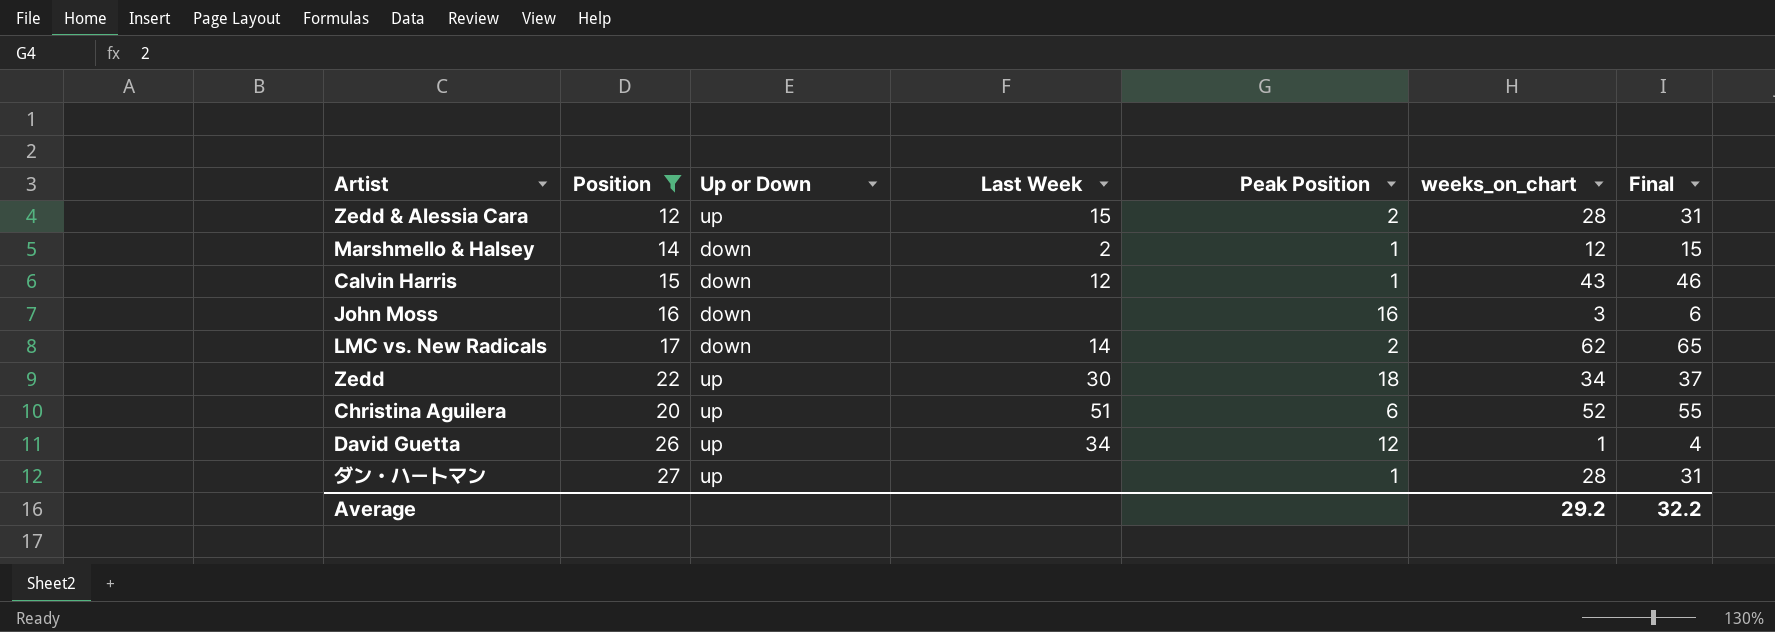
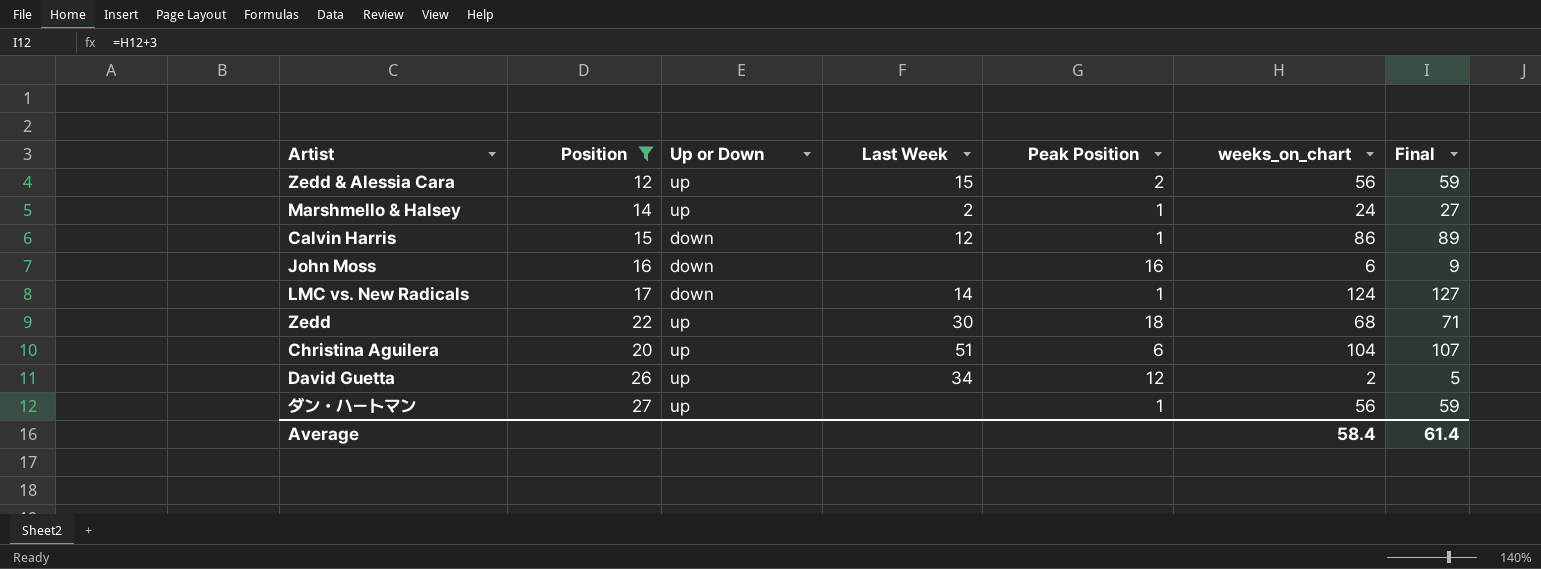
Zedd & Alessia Cara | weeks_on_chart: 28 -> 56
Zedd & Alessia Cara | Final: 31 -> 59
Marshmello & Halsey | Up or Down: down -> up
Marshmello & Halsey | weeks_on_chart: 12 -> 24
Marshmello & Halsey | Final: 15 -> 27
Calvin Harris | weeks_on_chart: 43 -> 86
Calvin Harris | Final: 46 -> 89
John Moss | weeks_on_chart: 3 -> 6
John Moss | Final: 6 -> 9
LMC vs. New Radicals | Peak Position: 2 -> 1
LMC vs. New Radicals | weeks_on_chart: 62 -> 124
LMC vs. New Radicals | Final: 65 -> 127
Zedd | weeks_on_chart: 34 -> 68
Zedd | Final: 37 -> 71
Christina Aguilera | weeks_on_chart: 52 -> 104
Christina Aguilera | Final: 55 -> 107
David Guetta | weeks_on_chart: 1 -> 2
David Guetta | Final: 4 -> 5
ダン・ハートマン | weeks_on_chart: 28 -> 56
ダン・ハートマン | Final: 31 -> 59
Average | weeks_on_chart: 29.2 -> 58.4
Average | Final: 32.2 -> 61.4

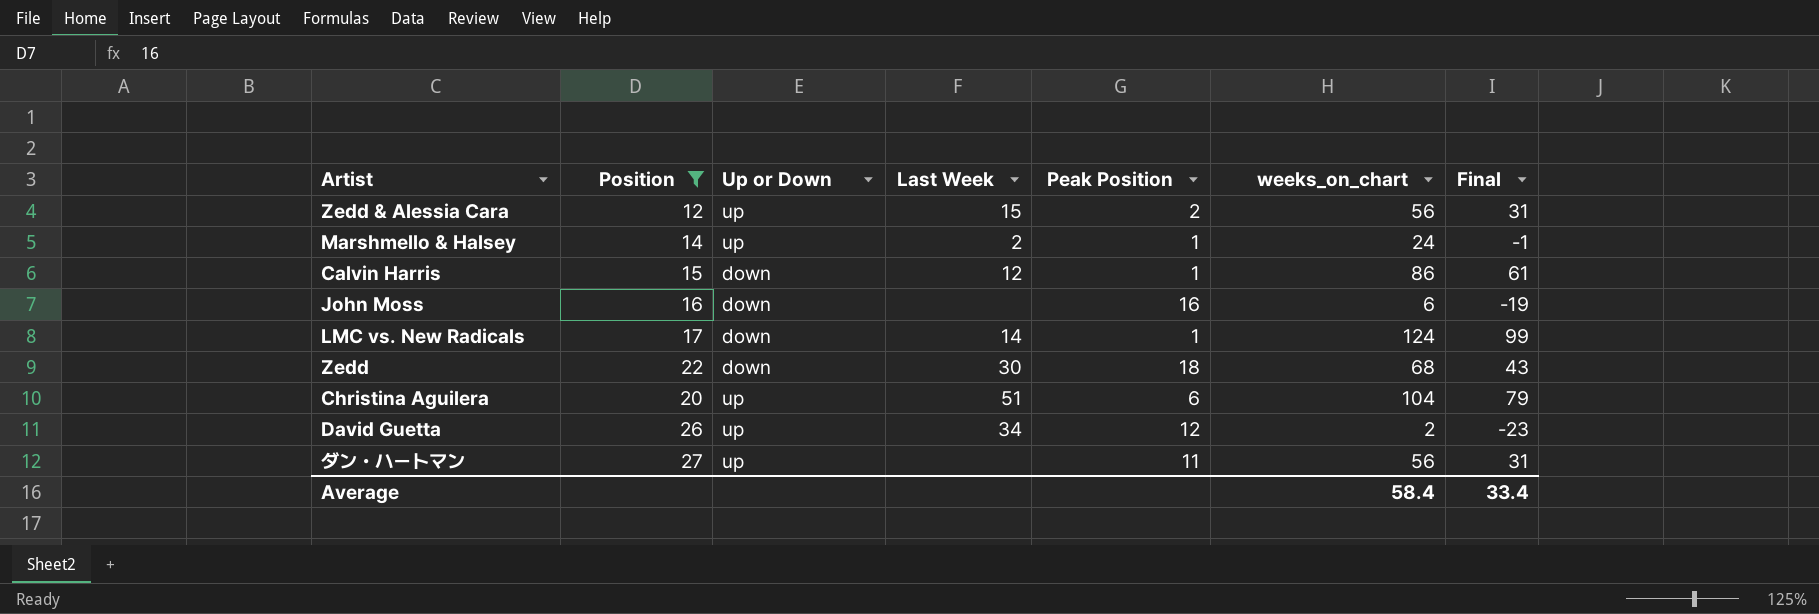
column Final | formula: [weeks_on_chart] + 3 -> [weeks_on_chart] - 25
Zedd | Up or Down: up -> down
ダン・ハートマン | Peak Position: 1 -> 11
Average | Final: 61.4 -> 33.4

